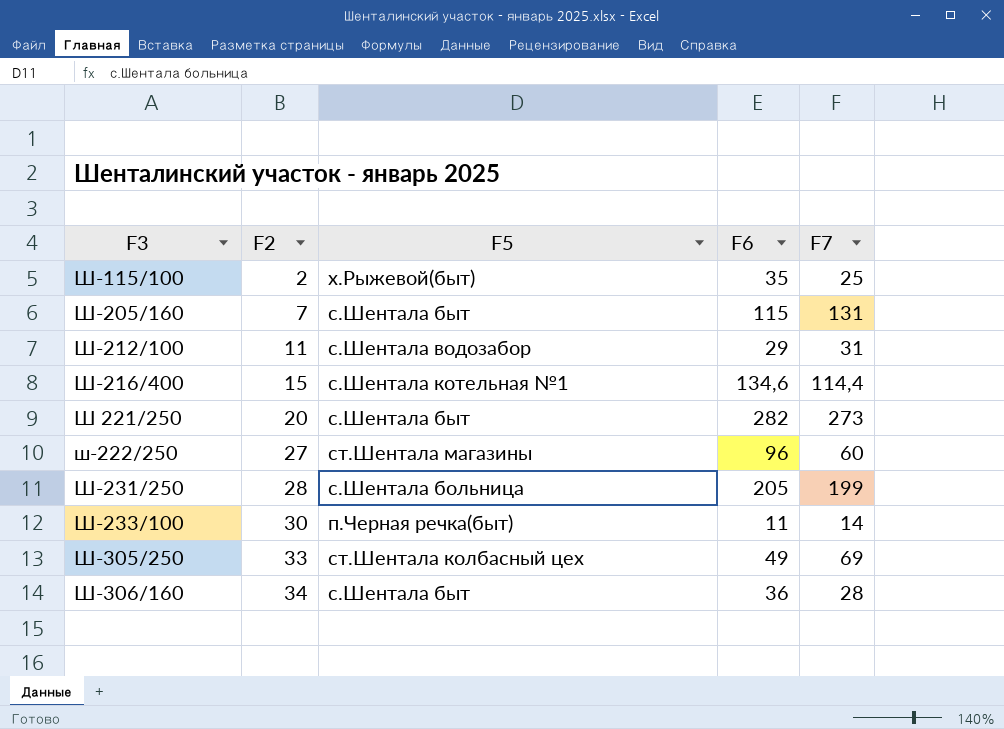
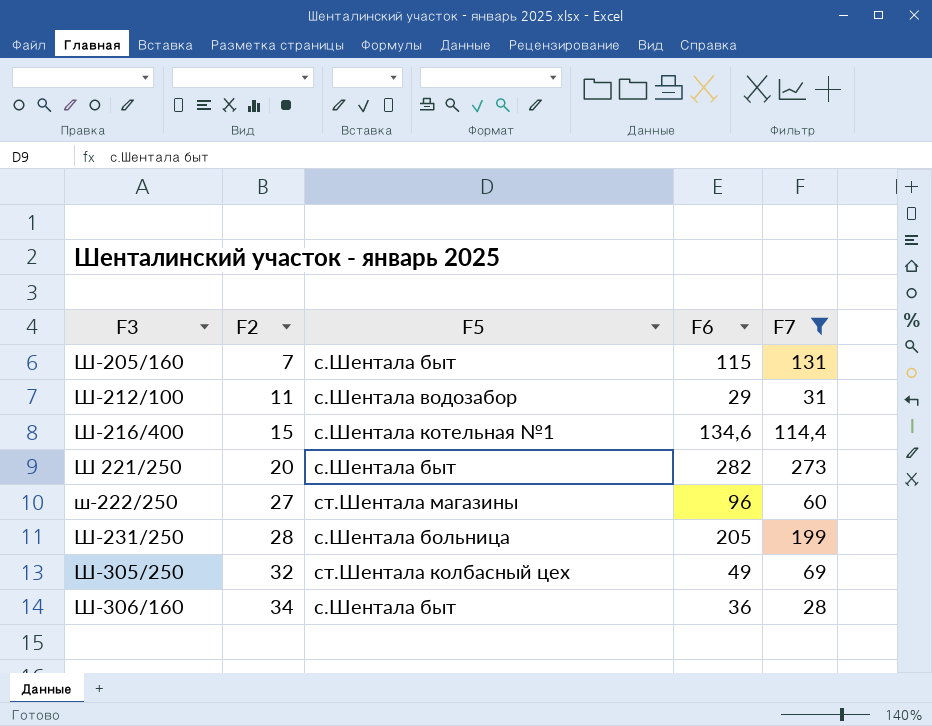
filter: none -> F7 >= 28
Ш-305/250 | F2: 33 -> 32

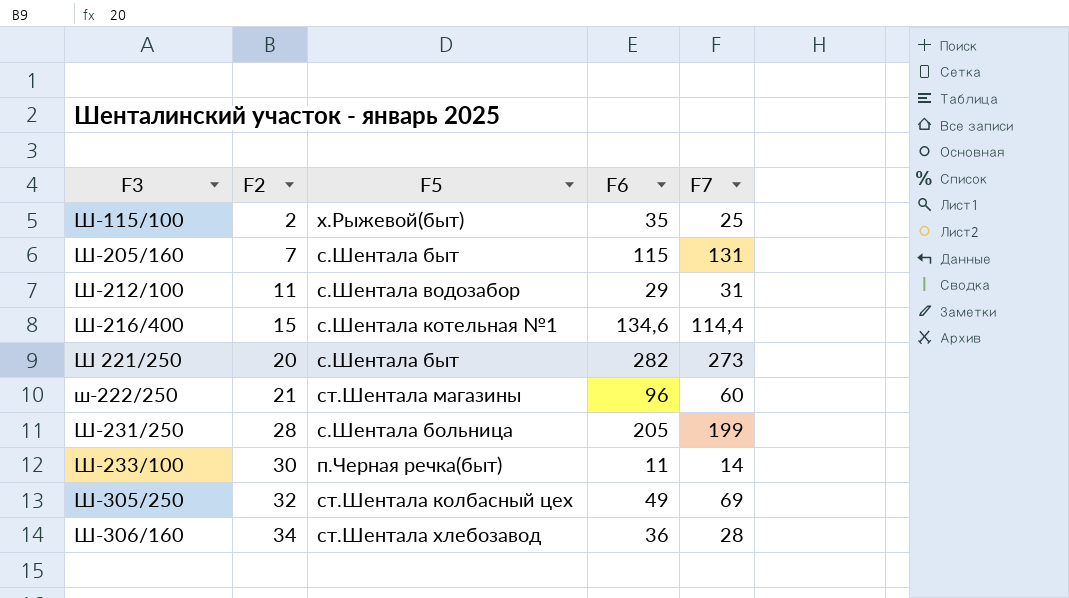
filter: F7 >= 28 -> none
ш-222/250 | F2: 27 -> 21
Ш-306/160 | F5: с.Шентала быт -> ст.Шентала хлебозавод

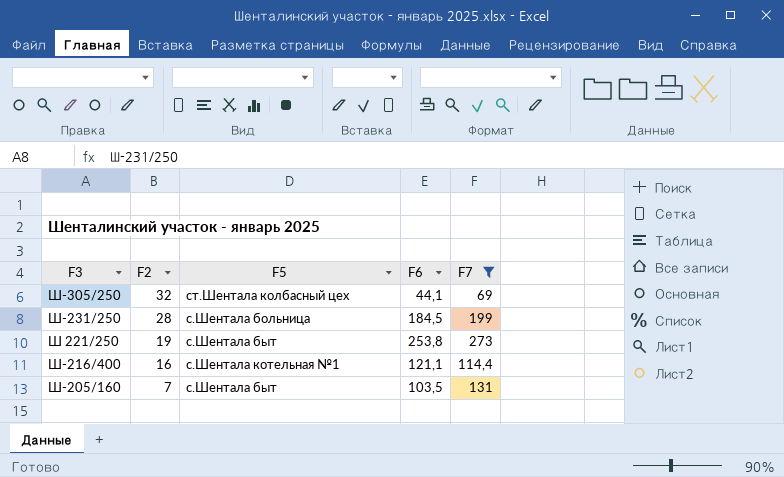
filter: none -> F7 >= 69
row order: F2 ascending -> F2 descending
Ш-305/250 | F6: 49 -> 44,1
Ш-231/250 | F6: 205 -> 184,5
Ш 221/250 | F2: 20 -> 19
Ш 221/250 | F6: 282 -> 253,8
Ш-216/400 | F2: 15 -> 16
Ш-216/400 | F6: 134,6 -> 121,1
Ш-205/160 | F6: 115 -> 103,5

